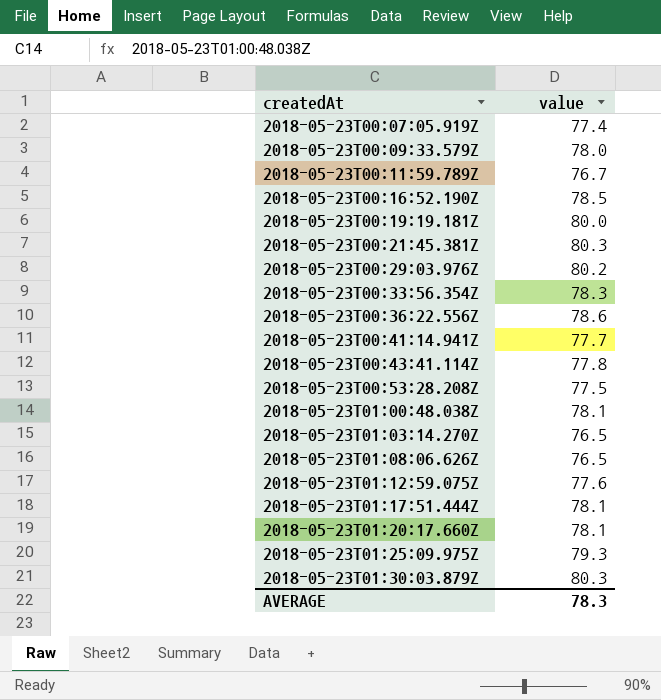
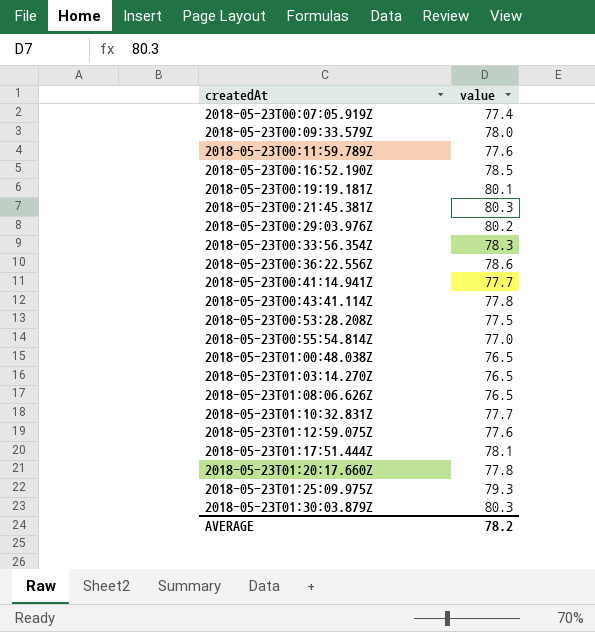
2018-05-23T00:11:59.789Z | value: 76.7 -> 77.6
2018-05-23T00:19:19.181Z | value: 80.0 -> 80.1
row 2018-05-23T00:55:54.814Z: none -> 77.0
2018-05-23T01:00:48.038Z | value: 78.1 -> 76.5
row 2018-05-23T01:10:32.831Z: none -> 77.7
2018-05-23T01:20:17.660Z | value: 78.1 -> 77.8
AVERAGE | value: 78.3 -> 78.2

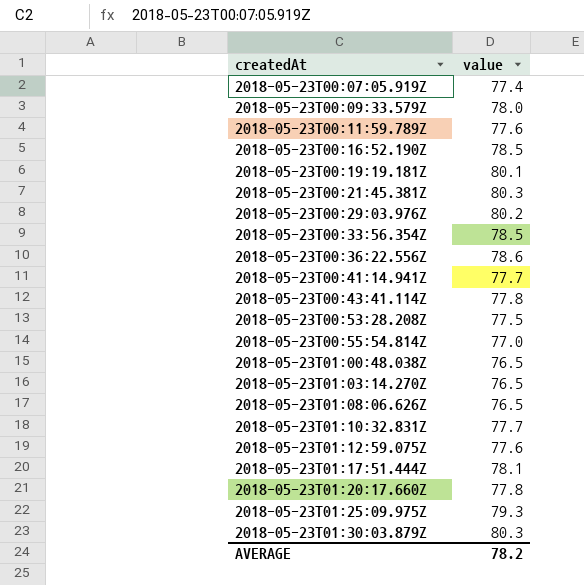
2018-05-23T00:33:56.354Z | value: 78.3 -> 78.5

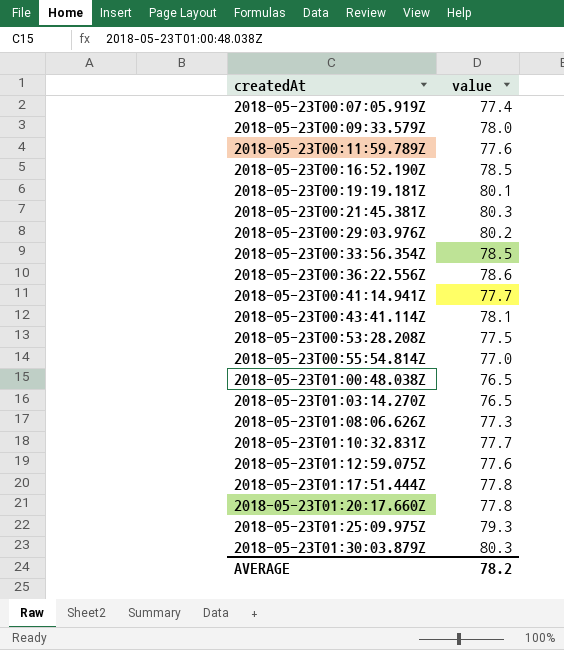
2018-05-23T00:43:41.114Z | value: 77.8 -> 78.1
2018-05-23T01:08:06.626Z | value: 76.5 -> 77.3
2018-05-23T01:17:51.444Z | value: 78.1 -> 77.8

